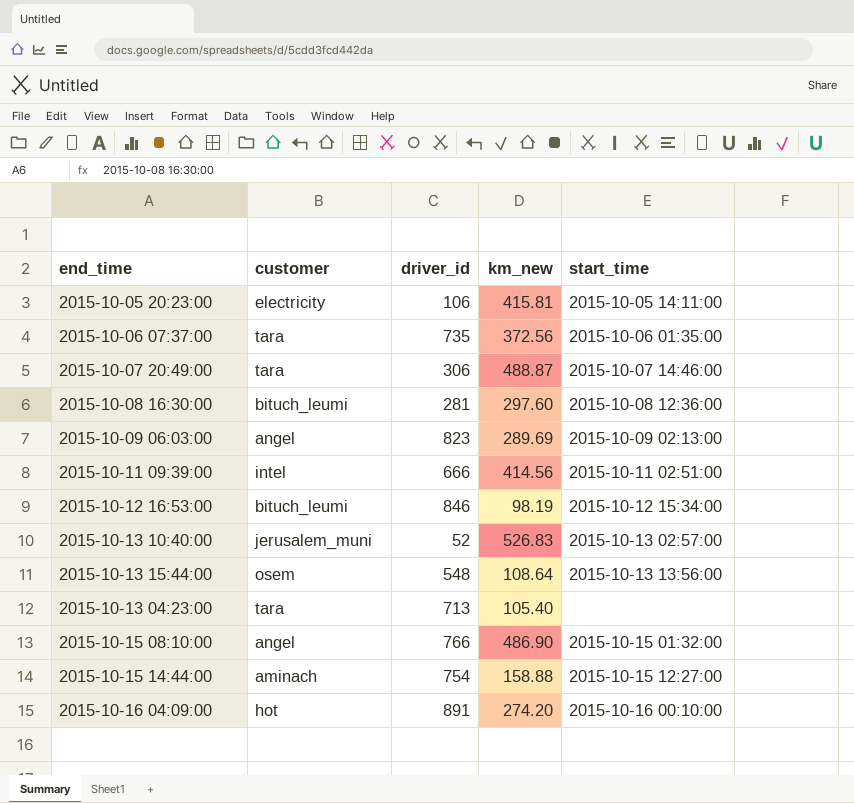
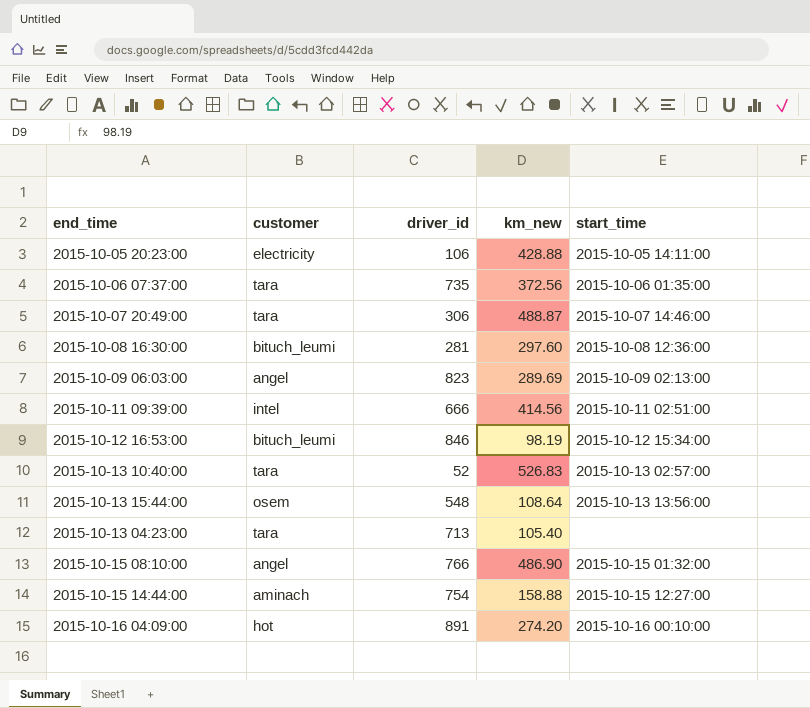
2015-10-05 20:23:00 | km_new: 415.81 -> 428.88
2015-10-13 10:40:00 | customer: jerusalem_muni -> tara

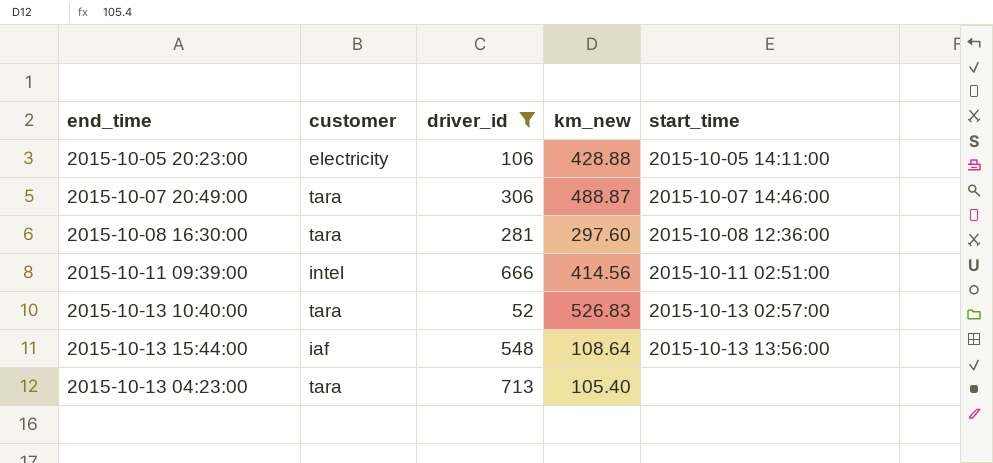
filter: none -> driver_id <= 713
2015-10-08 16:30:00 | customer: bituch_leumi -> tara
2015-10-13 15:44:00 | customer: osem -> iaf

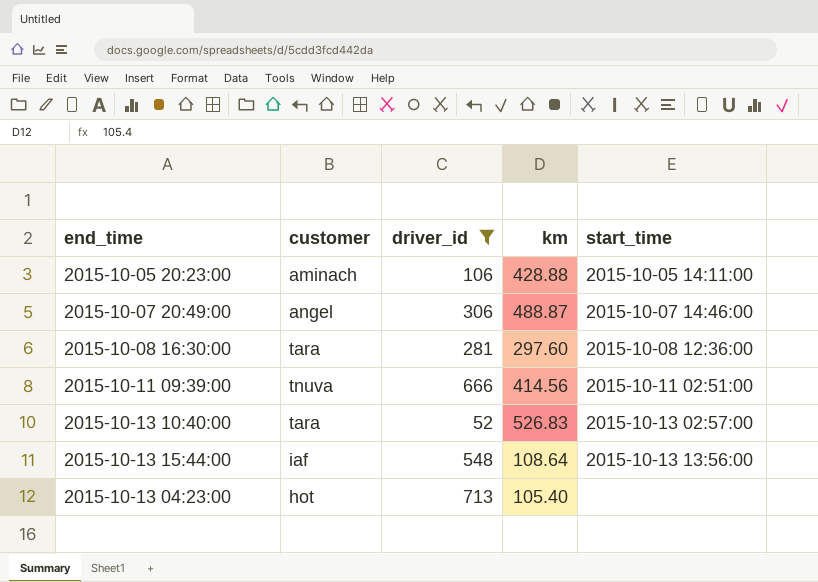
column name: km_new -> km
2015-10-05 20:23:00 | customer: electricity -> aminach
2015-10-07 20:49:00 | customer: tara -> angel
2015-10-11 09:39:00 | customer: intel -> tnuva
2015-10-13 04:23:00 | customer: tara -> hot

